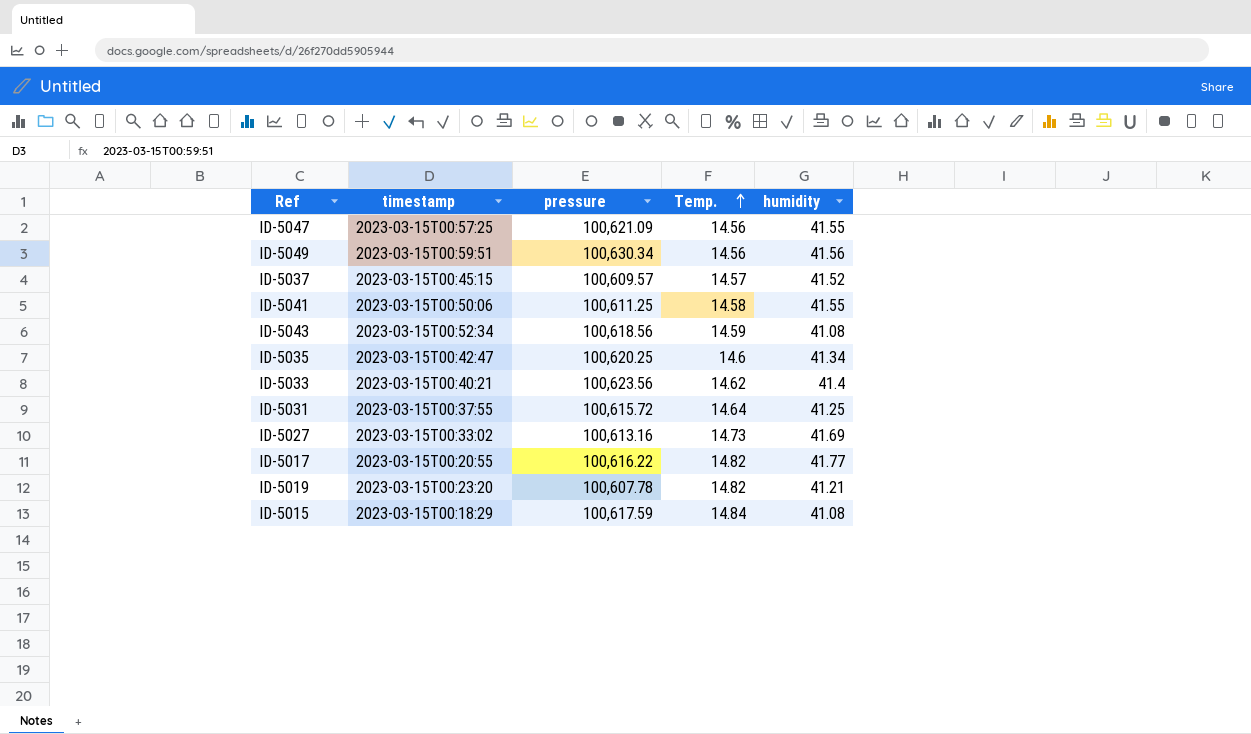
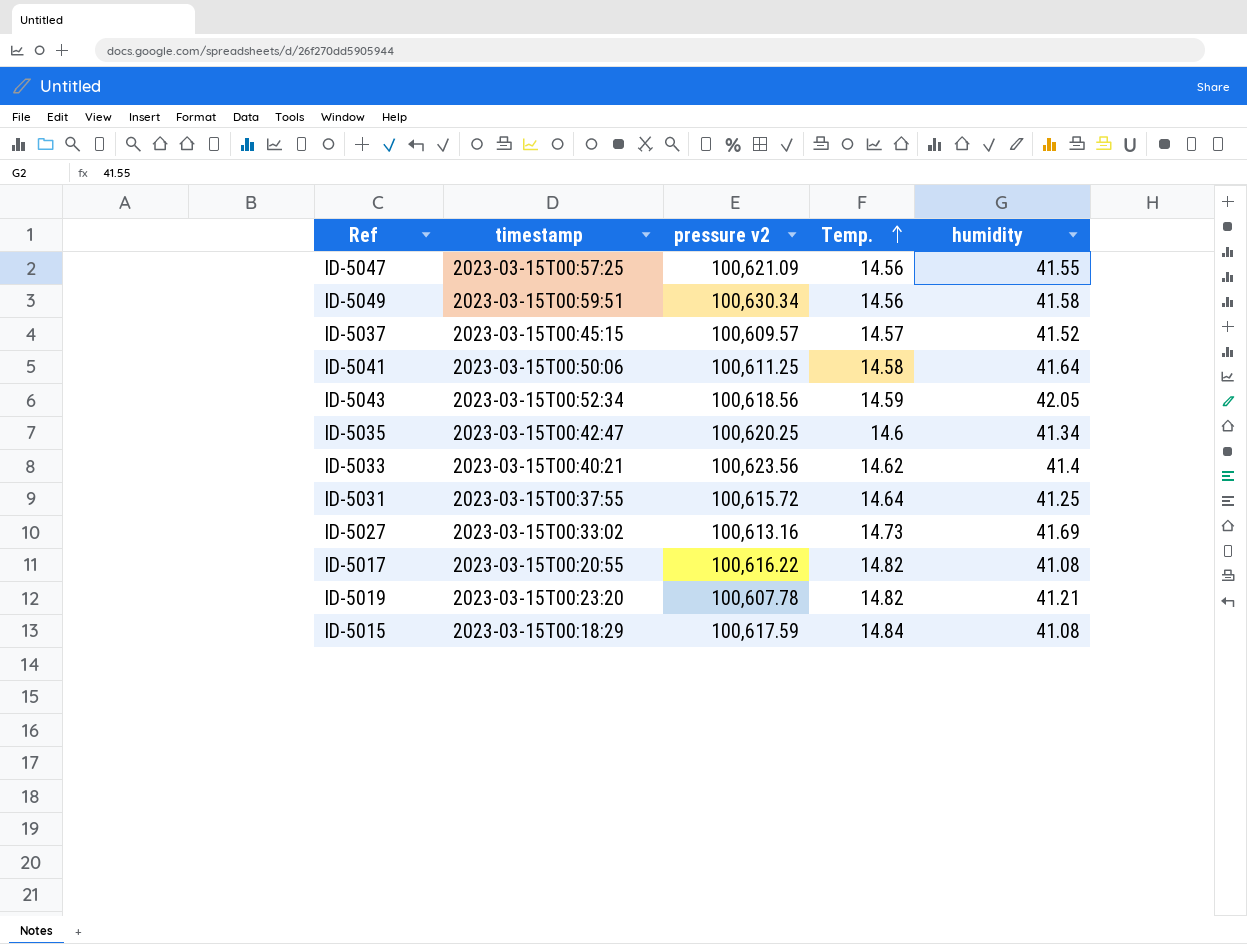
column name: pressure -> pressure v2
ID-5049 | humidity: 41.56 -> 41.58
ID-5041 | humidity: 41.55 -> 41.64
ID-5043 | humidity: 41.08 -> 42.05
ID-5017 | humidity: 41.77 -> 41.08

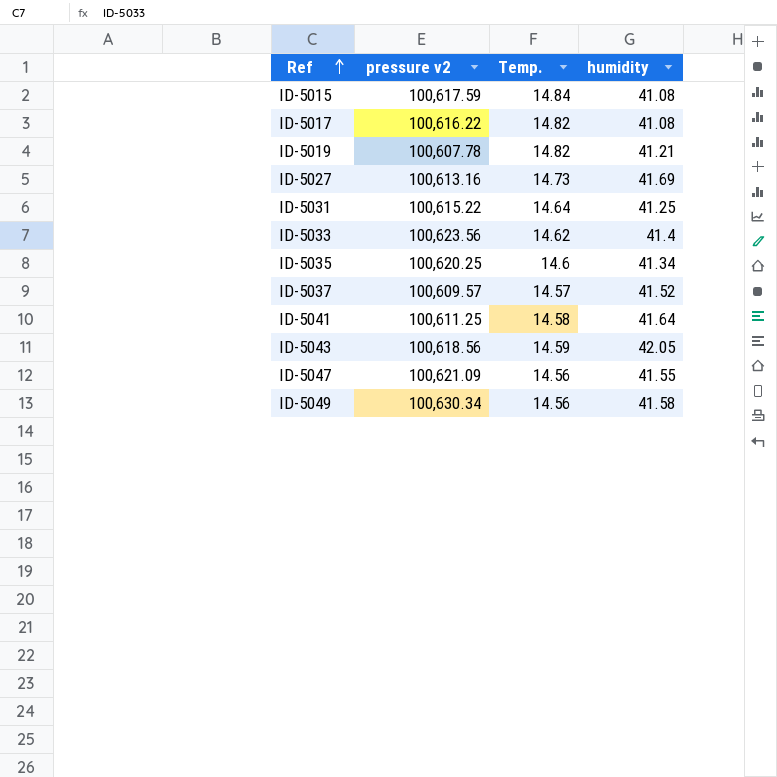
row order: Temp. ascending -> Ref ascending
column timestamp | position: 2 -> none
ID-5031 | pressure v2: 100,615.72 -> 100,615.22

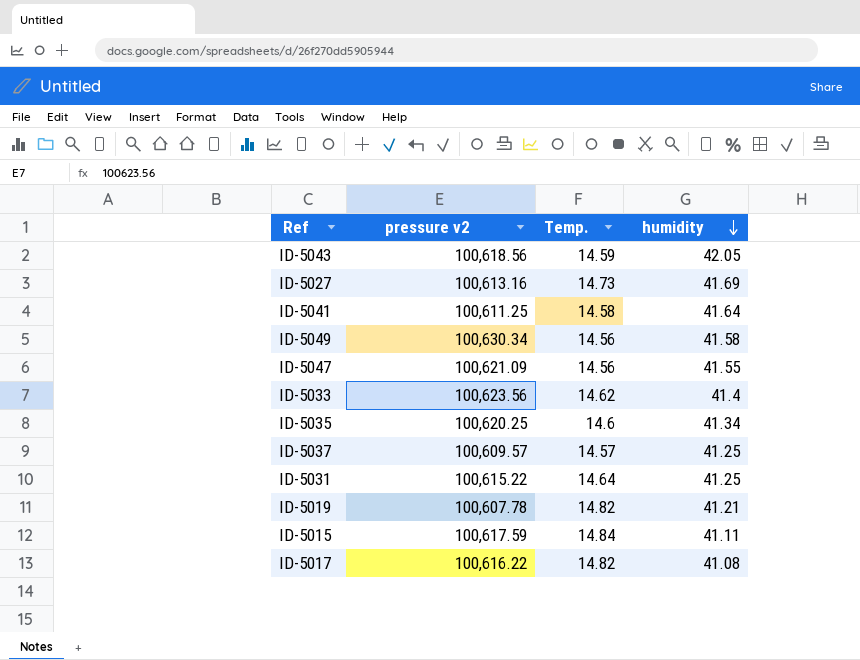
row order: Ref ascending -> humidity descending
ID-5037 | humidity: 41.52 -> 41.25
ID-5015 | humidity: 41.08 -> 41.11

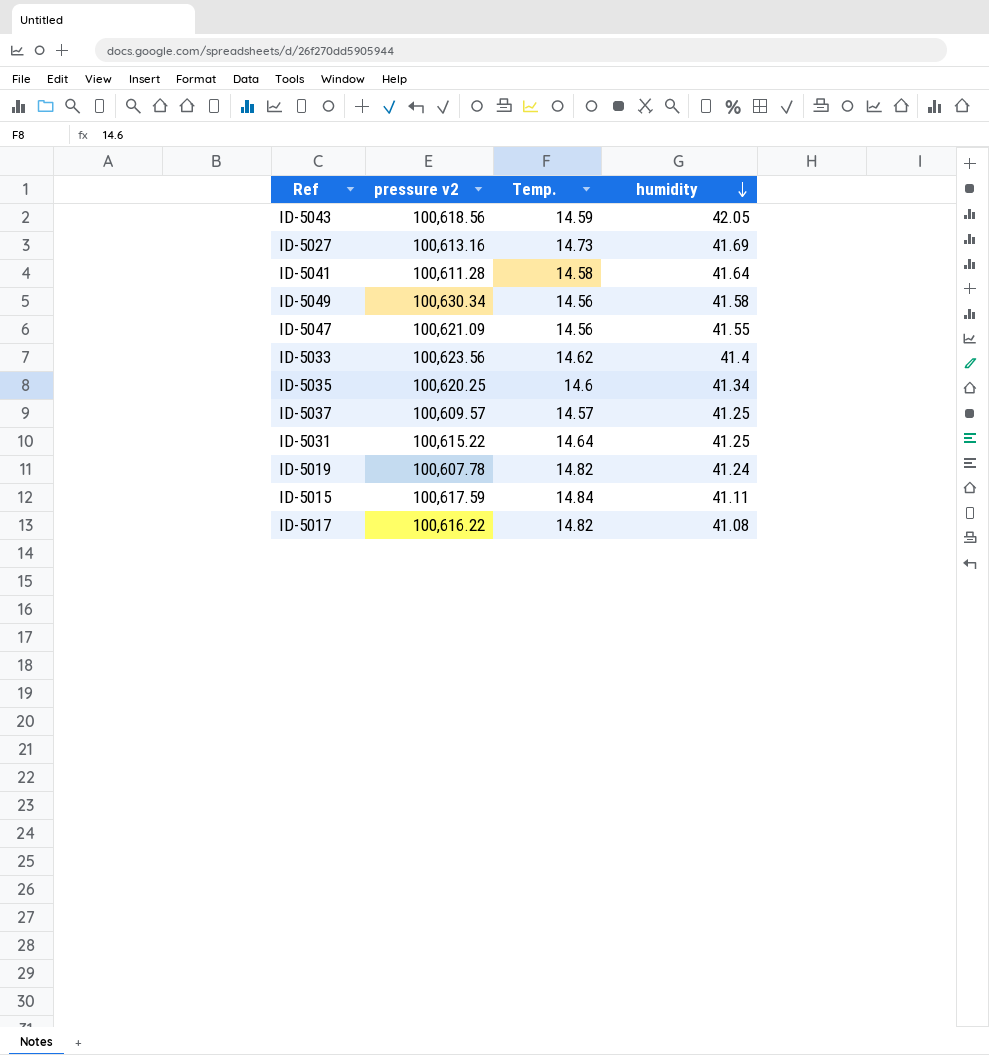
ID-5041 | pressure v2: 100,611.25 -> 100,611.28
ID-5019 | humidity: 41.21 -> 41.24

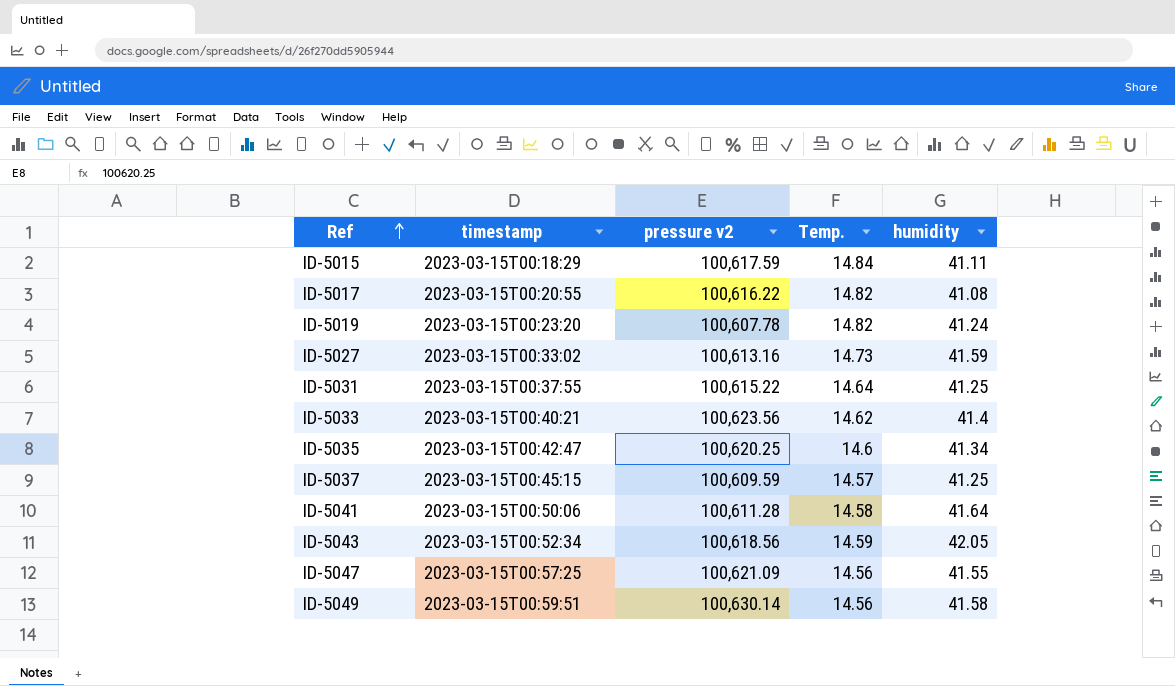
row order: humidity descending -> Ref ascending
column timestamp | position: none -> 2
ID-5027 | humidity: 41.69 -> 41.59
ID-5037 | pressure v2: 100,609.57 -> 100,609.59
ID-5049 | pressure v2: 100,630.34 -> 100,630.14

